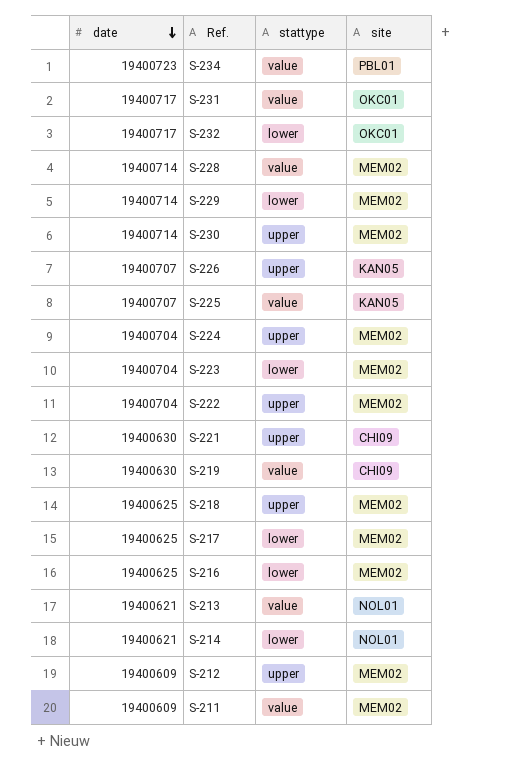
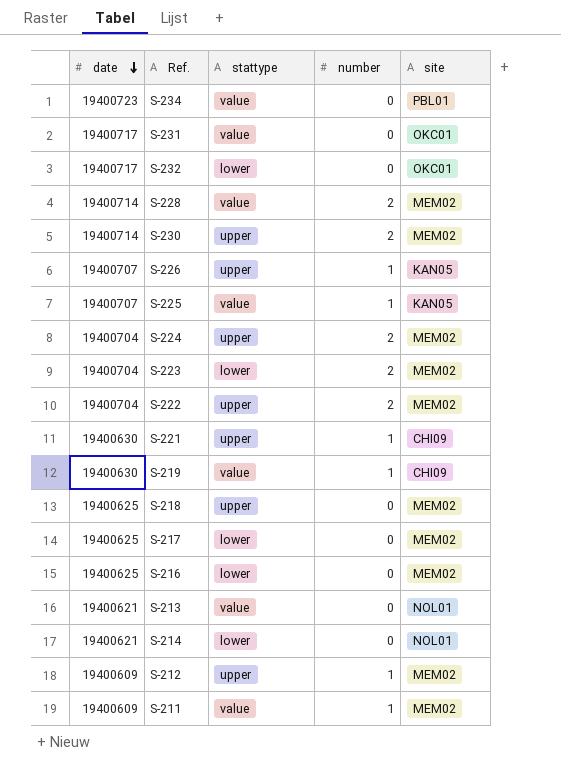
column number | position: none -> 4
row S-229: 19400714 | lower | MEM02 -> none

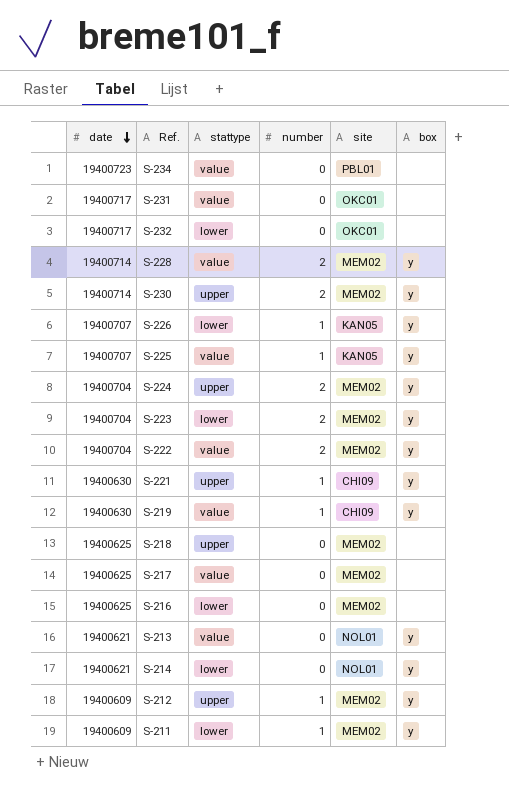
column box | position: none -> 6
S-226 | stattype: upper -> lower
S-222 | stattype: upper -> value
S-217 | stattype: lower -> value
S-211 | stattype: value -> lower

